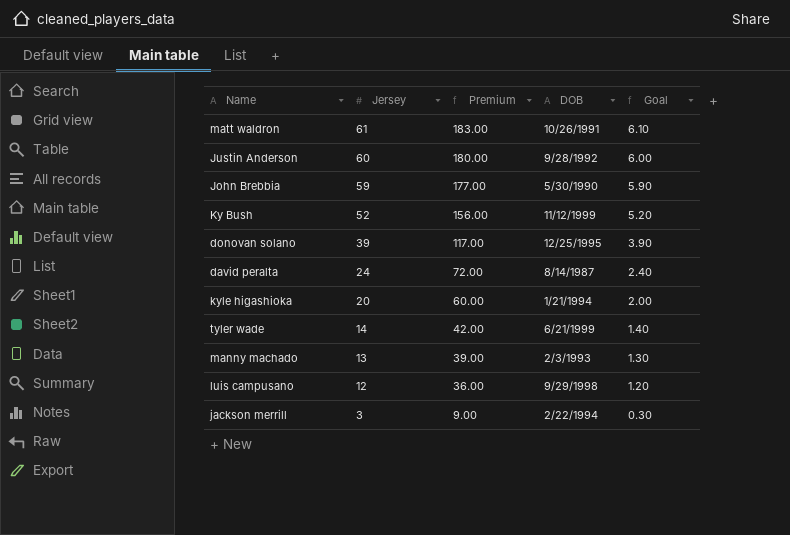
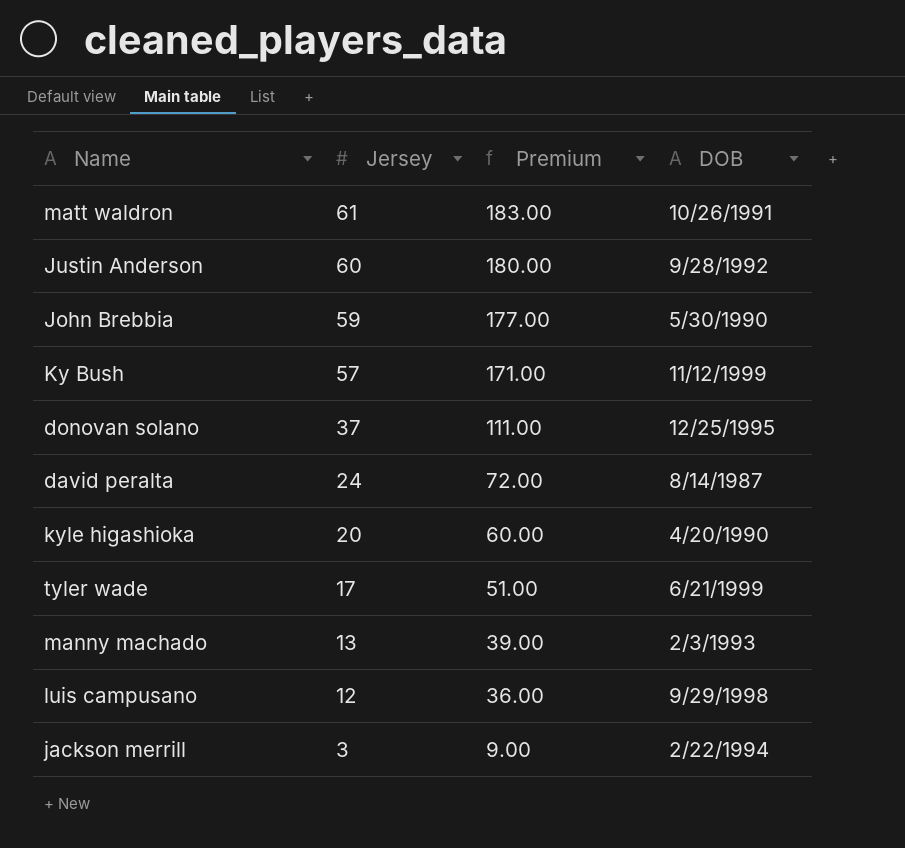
column Goal | formula: [Jersey] * 0.1 -> none
Ky Bush | Jersey: 52 -> 57
Ky Bush | Premium: 156.00 -> 171.00
donovan solano | Jersey: 39 -> 37
donovan solano | Premium: 117.00 -> 111.00
kyle higashioka | DOB: 1/21/1994 -> 4/20/1990
tyler wade | Jersey: 14 -> 17
tyler wade | Premium: 42.00 -> 51.00

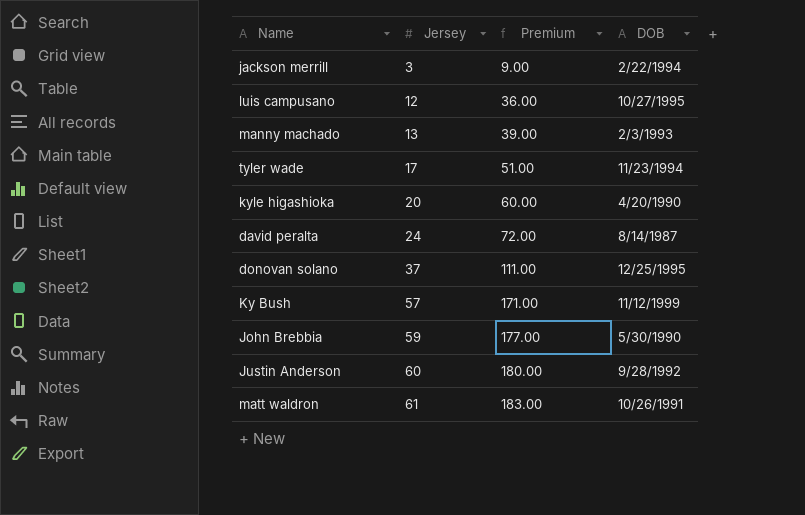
row order: Jersey descending -> Jersey ascending
luis campusano | DOB: 9/29/1998 -> 10/27/1995
tyler wade | DOB: 6/21/1999 -> 11/23/1994

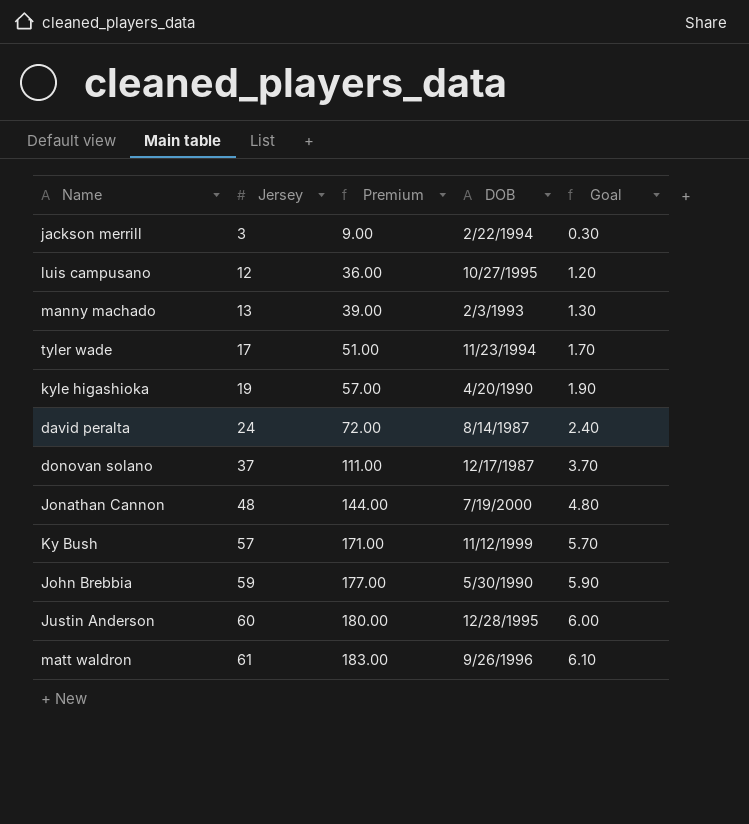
column Goal | formula: none -> [Jersey] * 0.1
kyle higashioka | Jersey: 20 -> 19
kyle higashioka | Premium: 60.00 -> 57.00
donovan solano | DOB: 12/25/1995 -> 12/17/1987
row Jonathan Cannon: none -> 48 | 144.00 | 7/19/2000 | 4.80
Justin Anderson | DOB: 9/28/1992 -> 12/28/1995
matt waldron | DOB: 10/26/1991 -> 9/26/1996

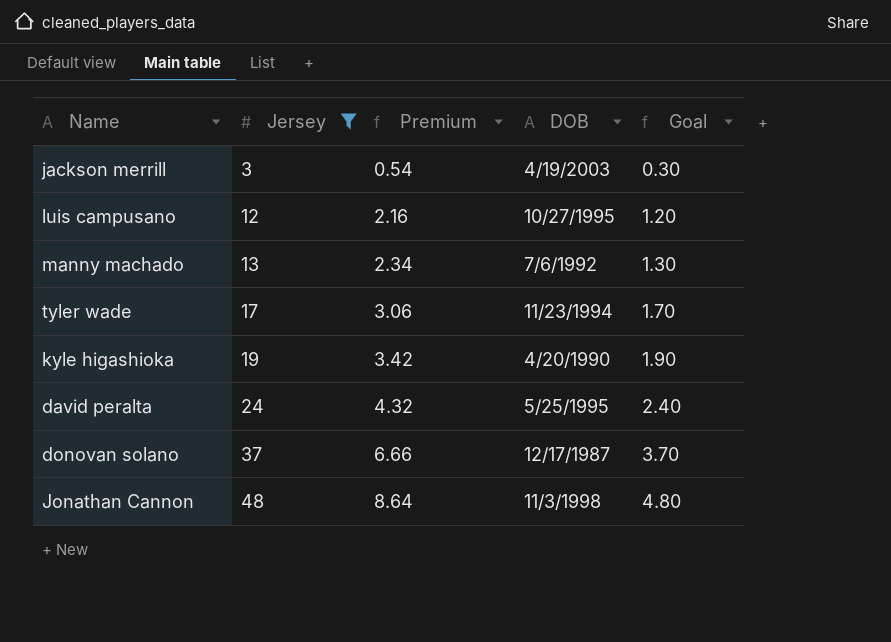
filter: none -> Jersey <= 48
column Premium | formula: [Jersey] * 3 -> [Jersey] * 0.18
jackson merrill | DOB: 2/22/1994 -> 4/19/2003
manny machado | DOB: 2/3/1993 -> 7/6/1992
david peralta | DOB: 8/14/1987 -> 5/25/1995
Jonathan Cannon | DOB: 7/19/2000 -> 11/3/1998

